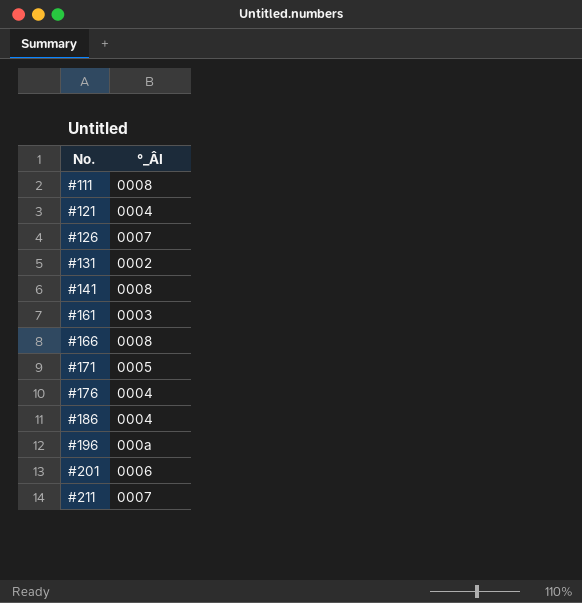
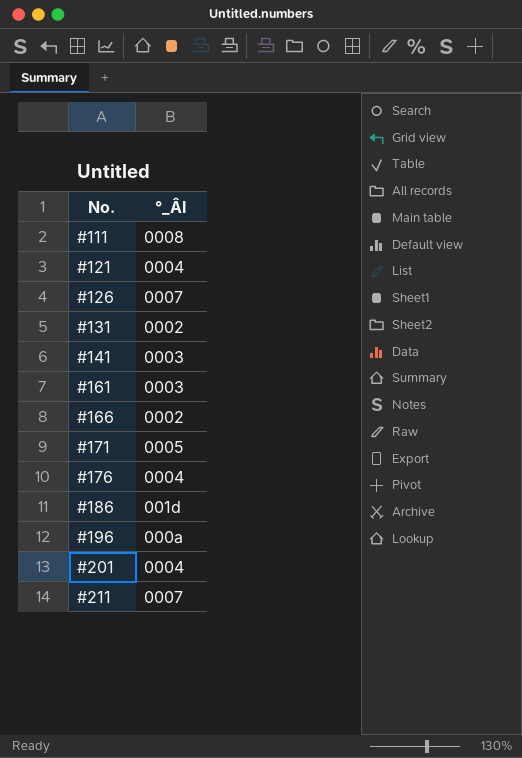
#141 | °_ÂI: 0008 -> 0003
#166 | °_ÂI: 0008 -> 0002
#186 | °_ÂI: 0004 -> 001d
#201 | °_ÂI: 0006 -> 0004

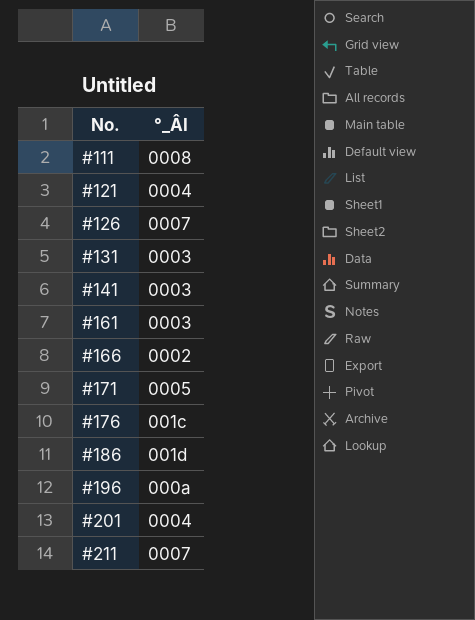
#131 | °_ÂI: 0002 -> 0003
#176 | °_ÂI: 0004 -> 001c

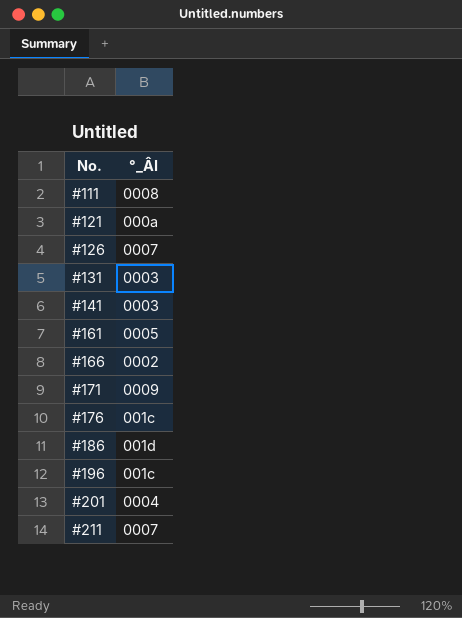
#121 | °_ÂI: 0004 -> 000a
#161 | °_ÂI: 0003 -> 0005
#171 | °_ÂI: 0005 -> 0009
#196 | °_ÂI: 000a -> 001c

